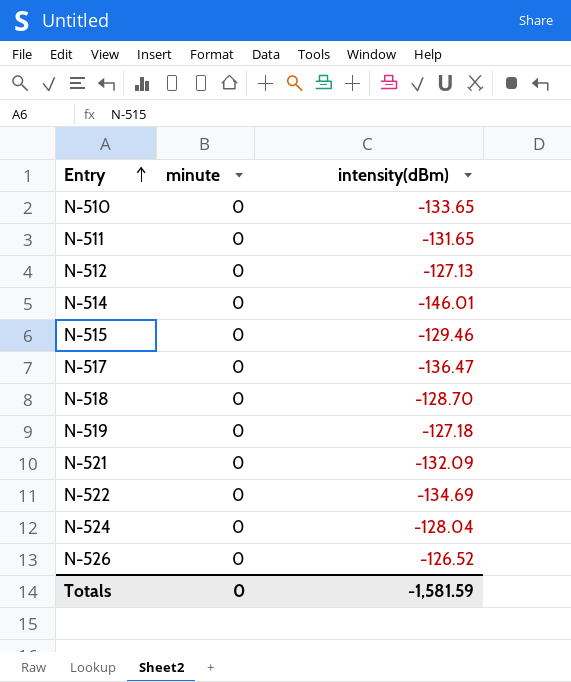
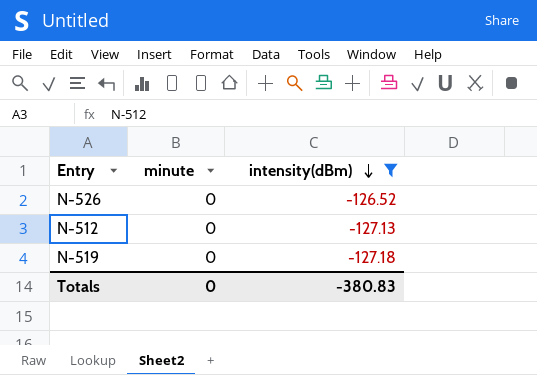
filter: none -> intensity(dBm) >= -127.18
row order: Entry ascending -> intensity(dBm) descending
Totals | intensity(dBm): -1,581.59 -> -380.83

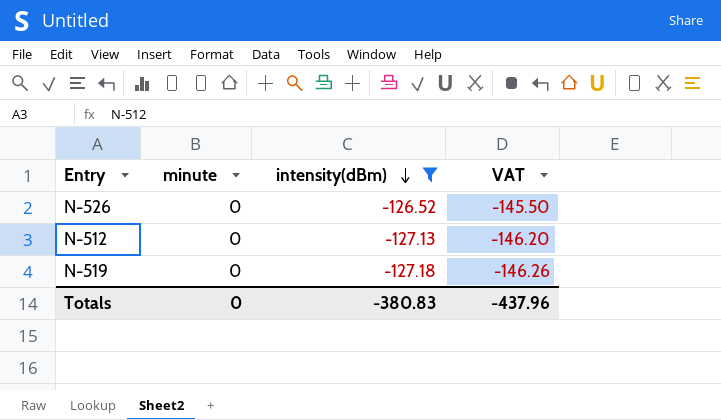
column VAT | formula: none -> [intensity(dBm)] * 1.15

